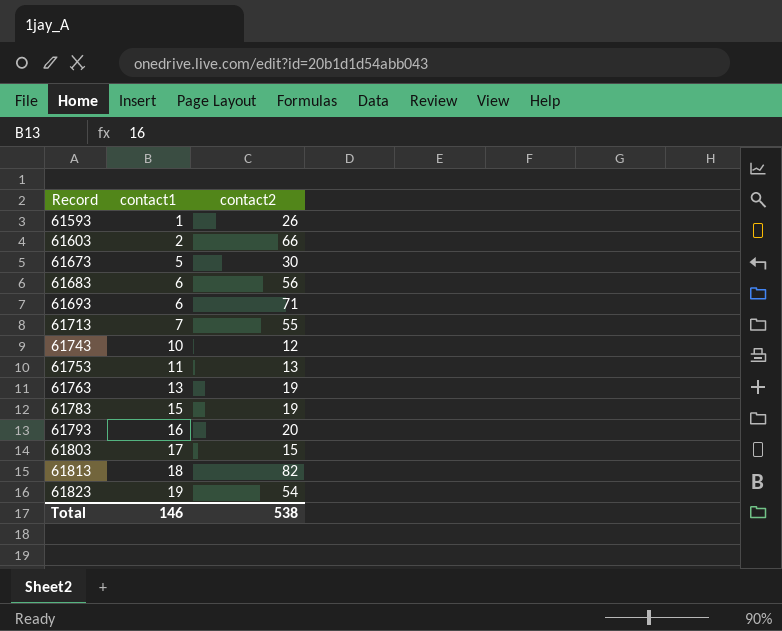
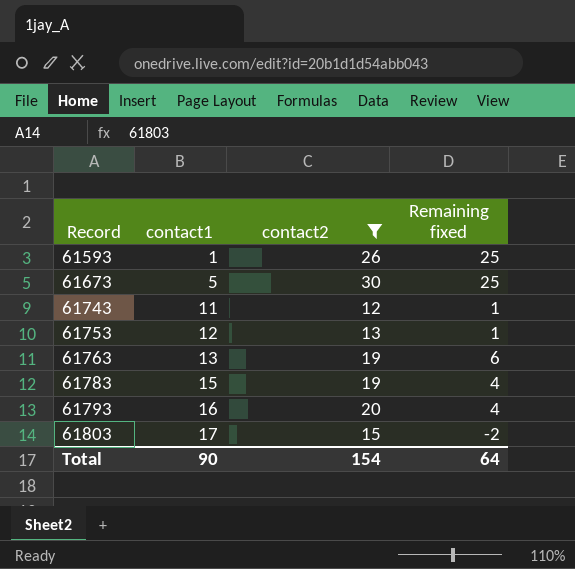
filter: none -> contact2 <= 30
column Remaining fixed | formula: none -> [contact2] - [contact1]
61743 | contact1: 10 -> 11
61753 | contact1: 11 -> 12
Total | contact1: 146 -> 90
Total | contact2: 538 -> 154

